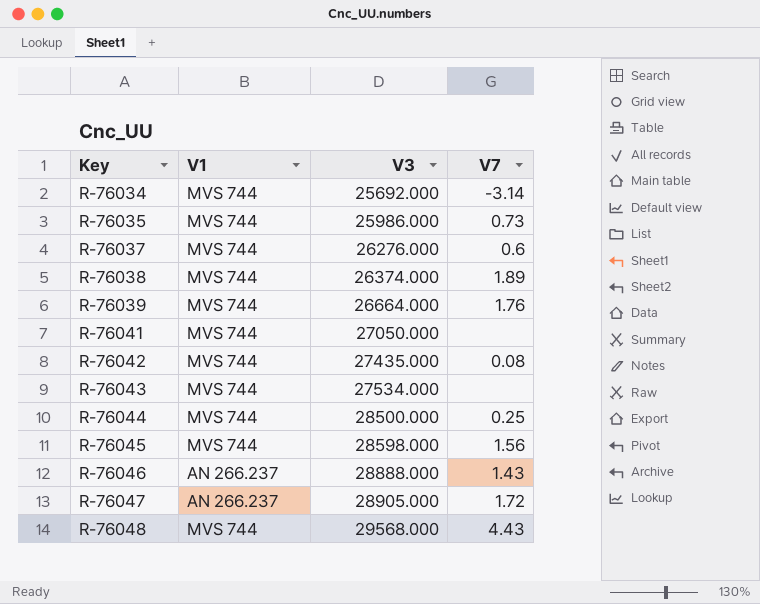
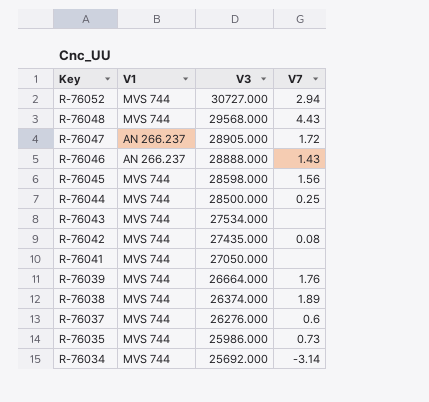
row order: Key ascending -> Key descending
row R-76052: none -> MVS 744 | 30727.000 | 2.94

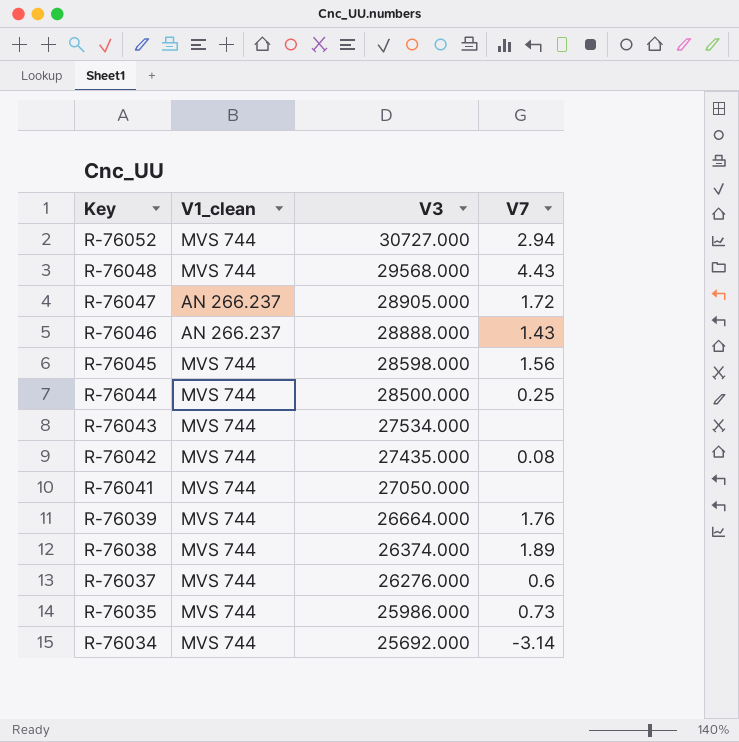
column name: V1 -> V1_clean

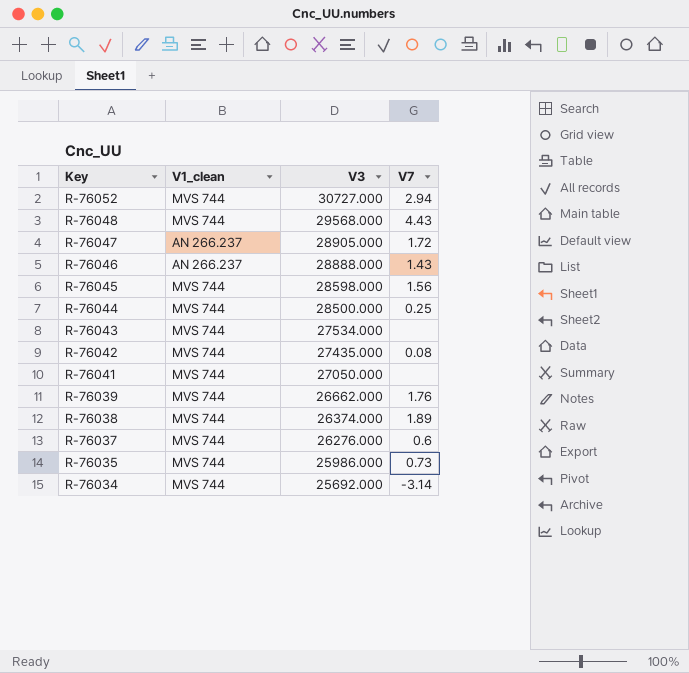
R-76039 | V3: 26664.000 -> 26662.000

